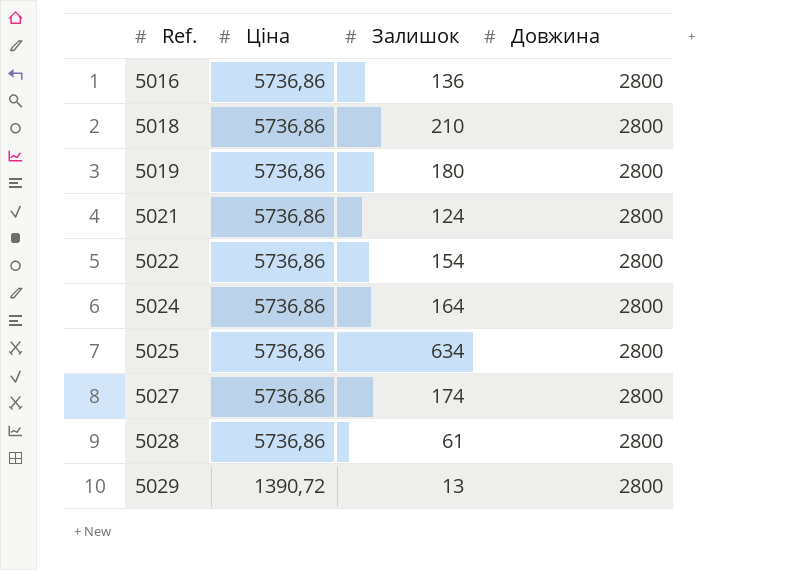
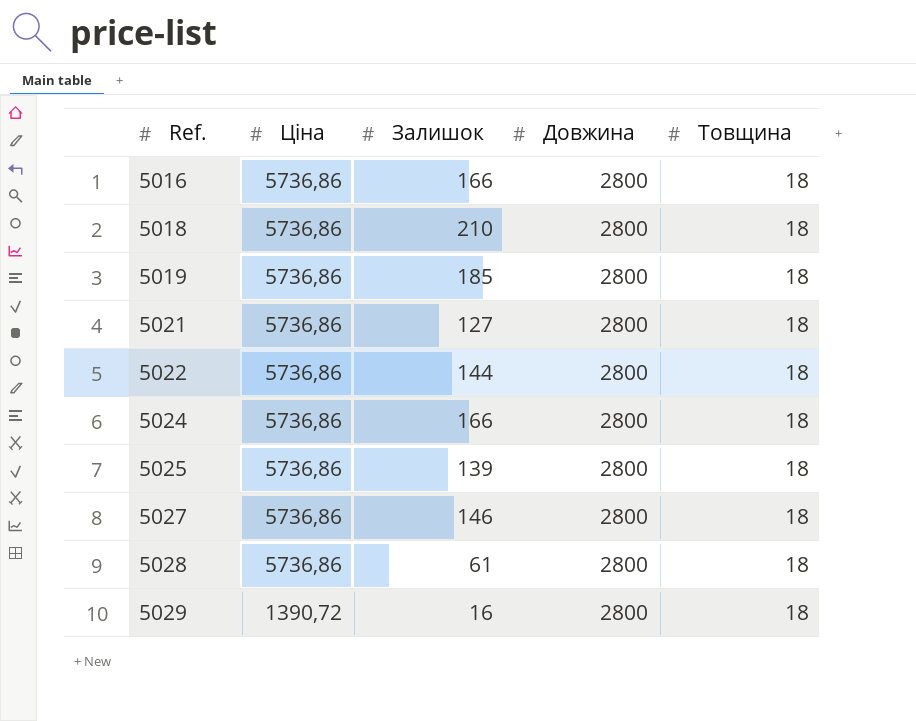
column Товщина | position: none -> 5
5016 | Залишок: 136 -> 166
5019 | Залишок: 180 -> 185
5021 | Залишок: 124 -> 127
5022 | Залишок: 154 -> 144
5024 | Залишок: 164 -> 166
5025 | Залишок: 634 -> 139
5027 | Залишок: 174 -> 146
5029 | Залишок: 13 -> 16

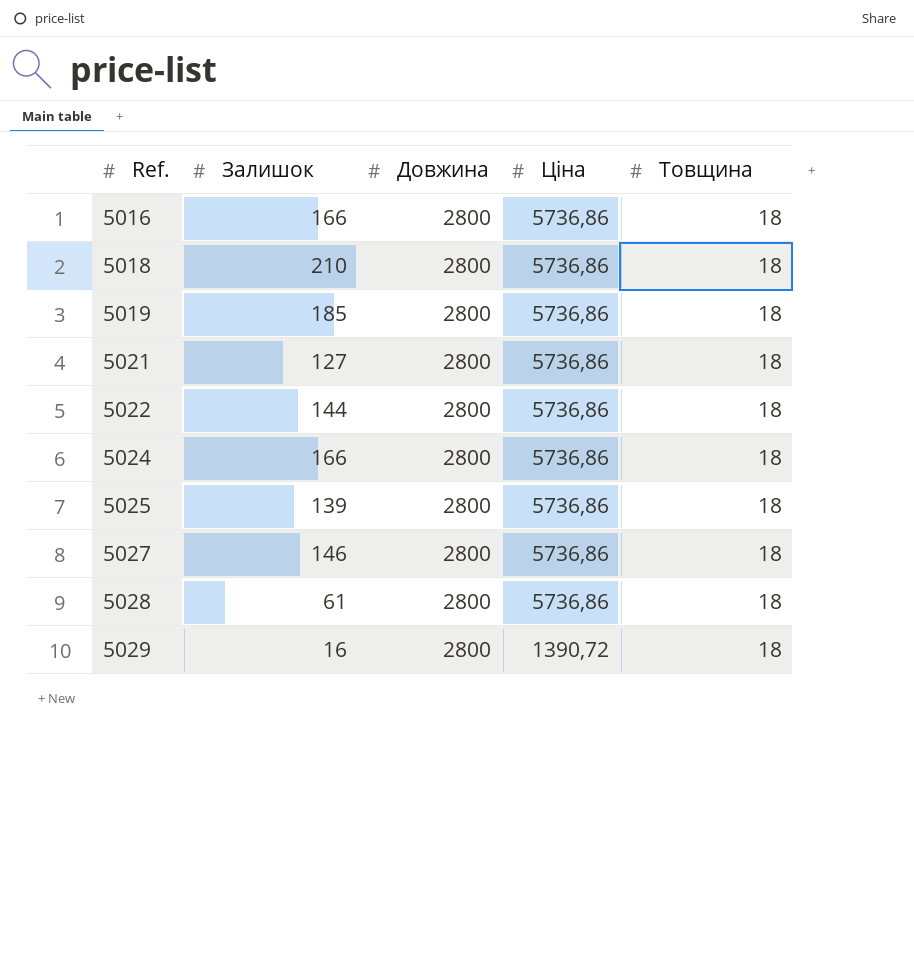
column Ціна | position: 2 -> 4

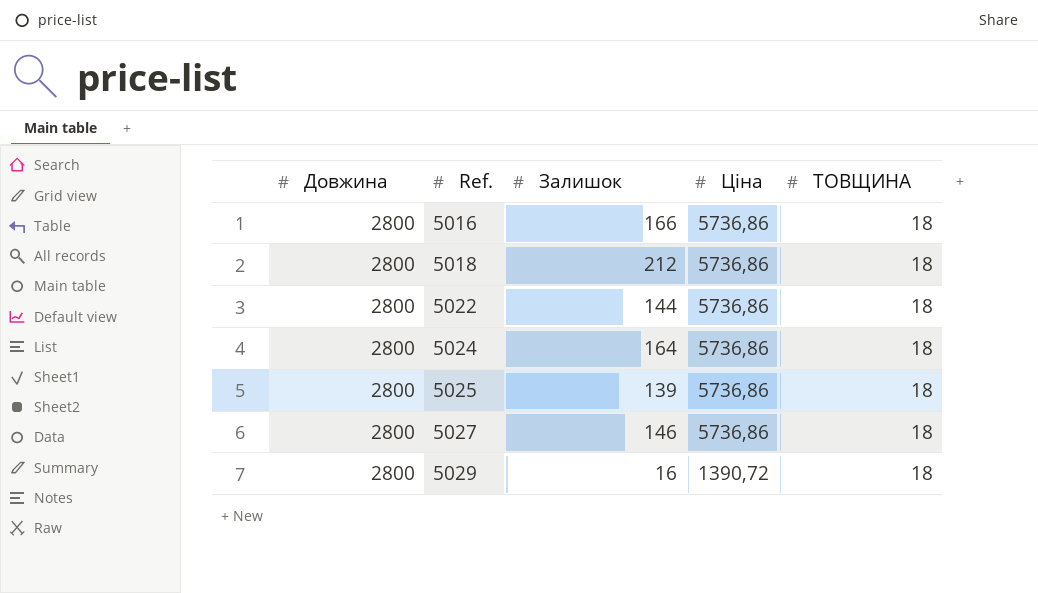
column Довжина | position: 3 -> 1
column name: Товщина -> ТОВЩИНА
row 5019: 185 | 2800 | 5736,86 | 18 -> none
row 5021: 127 | 2800 | 5736,86 | 18 -> none
row 5028: 61 | 2800 | 5736,86 | 18 -> none
5018 | Залишок: 210 -> 212
5024 | Залишок: 166 -> 164

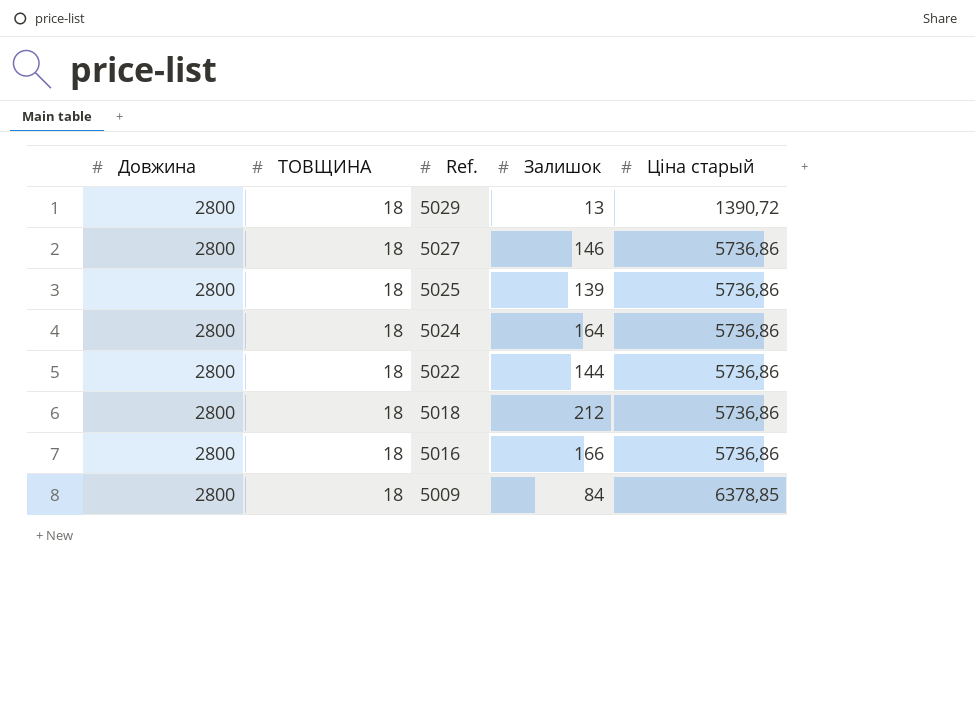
row order: Ref. ascending -> Ref. descending
column ТОВЩИНА | position: 5 -> 2
column name: Ціна -> Ціна старый
5029 | Залишок: 16 -> 13
row 5009: none -> 2800 | 18 | 84 | 6378,85

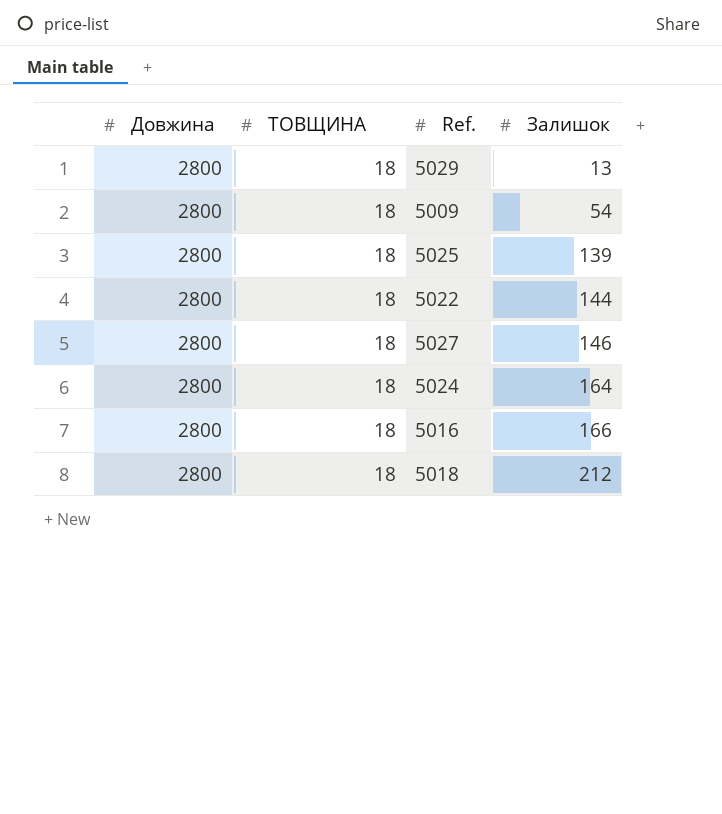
row order: Ref. descending -> Залишок ascending
column Ціна старый | position: 5 -> none
5009 | Залишок: 84 -> 54

